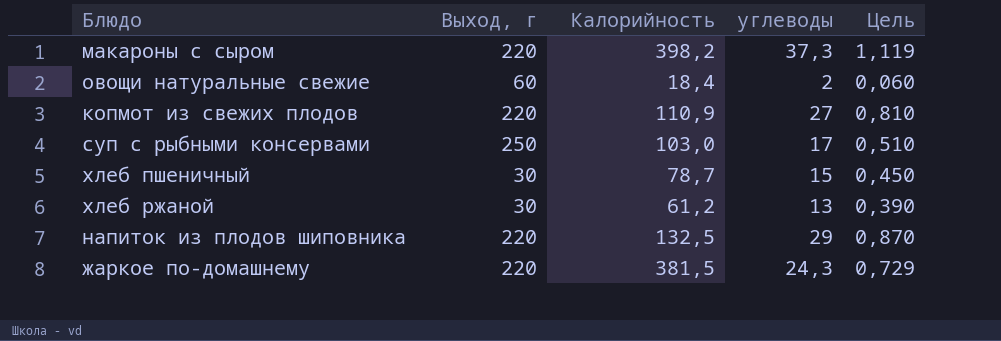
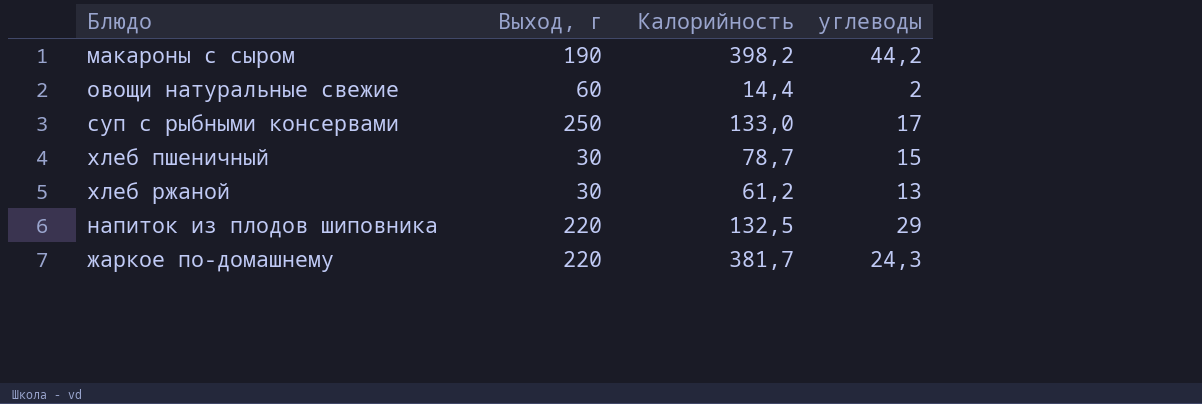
column Цель | formula: [углеводы] * 0,03 -> none
row копмот из свежих плодов: 220 | 110,9 | 27 | 0,810 -> none
макароны с сыром | Выход, г: 220 -> 190
макароны с сыром | углеводы: 37,3 -> 44,2
овощи натуральные свежие | Калорийность: 18,4 -> 14,4
суп с рыбными консервами | Калорийность: 103,0 -> 133,0
жаркое по-домашнему | Калорийность: 381,5 -> 381,7

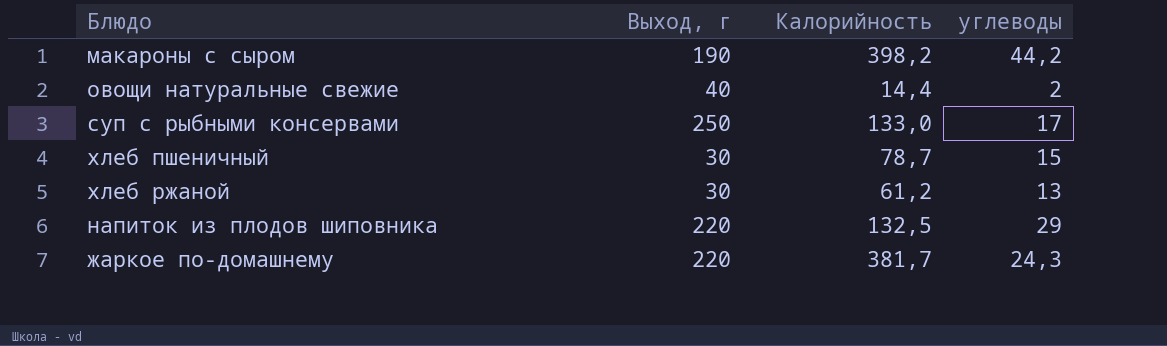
овощи натуральные свежие | Выход, г: 60 -> 40

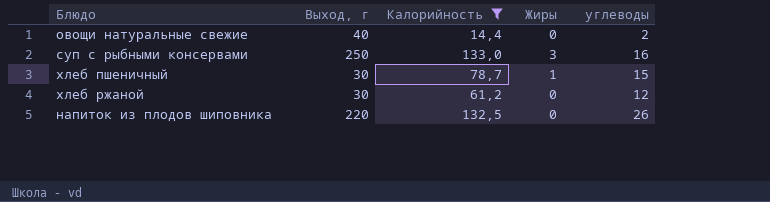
filter: none -> Калорийность <= 133,0
column Жиры | position: none -> 4
суп с рыбными консервами | углеводы: 17 -> 16
хлеб ржаной | углеводы: 13 -> 12
напиток из плодов шиповника | углеводы: 29 -> 26

